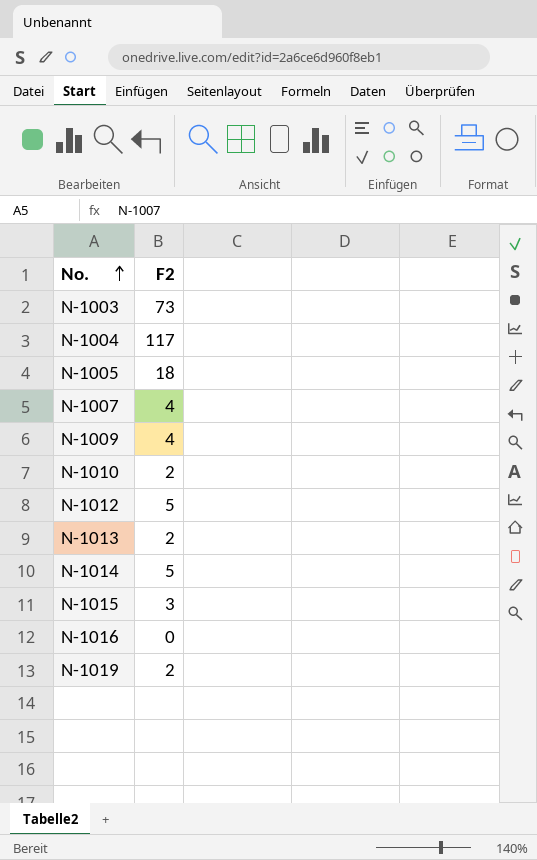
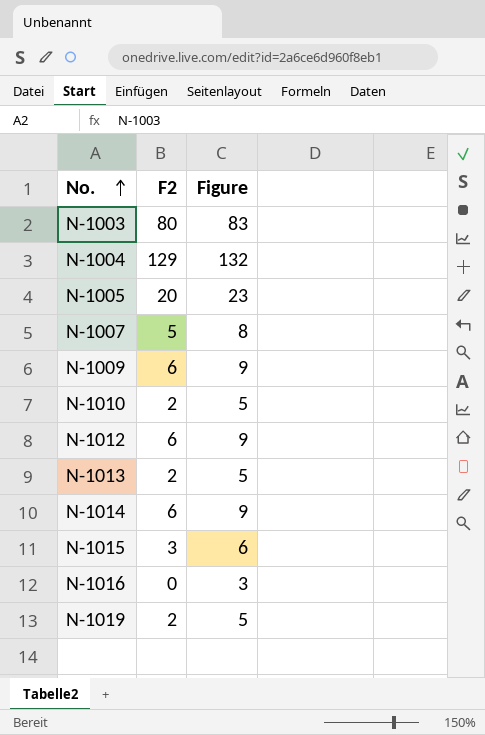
column Figure | formula: none -> [F2] + 3
N-1003 | F2: 73 -> 80
N-1004 | F2: 117 -> 129
N-1005 | F2: 18 -> 20
N-1007 | F2: 4 -> 5
N-1009 | F2: 4 -> 6
N-1012 | F2: 5 -> 6
N-1014 | F2: 5 -> 6

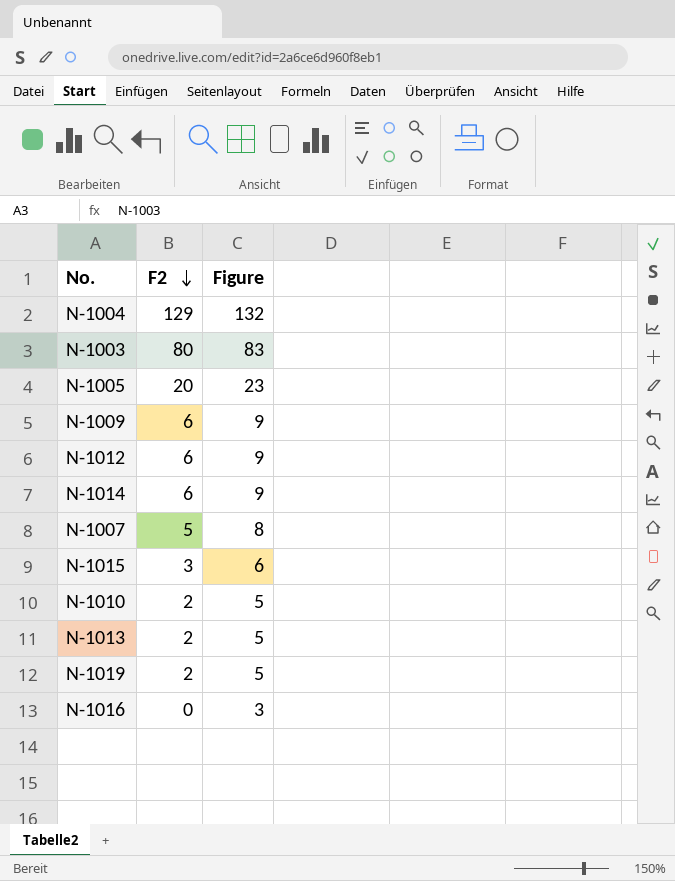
row order: No. ascending -> F2 descending

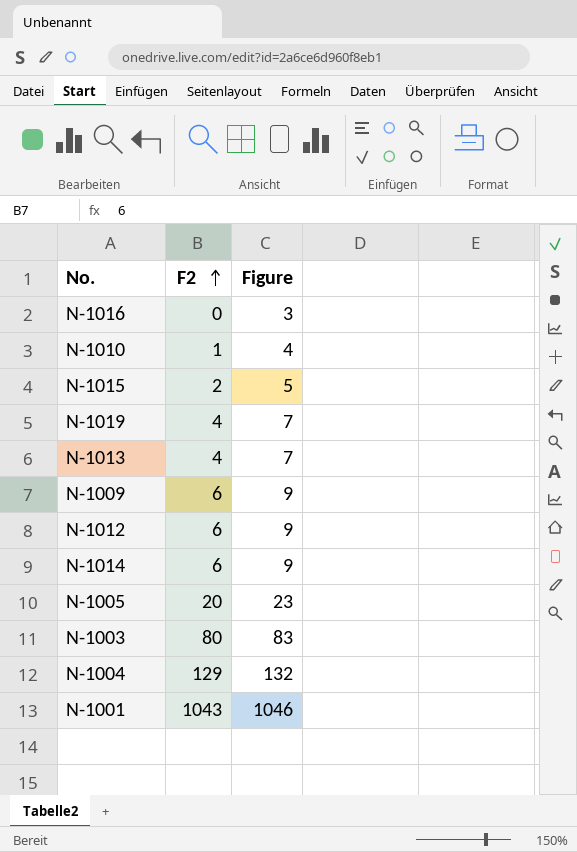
row order: F2 descending -> F2 ascending
row N-1007: 5 | 8 -> none
N-1010 | F2: 2 -> 1
N-1010 | Figure: 5 -> 4
N-1015 | F2: 3 -> 2
N-1015 | Figure: 6 -> 5
N-1019 | F2: 2 -> 4
N-1019 | Figure: 5 -> 7
N-1013 | F2: 2 -> 4
N-1013 | Figure: 5 -> 7
row N-1001: none -> 1043 | 1046

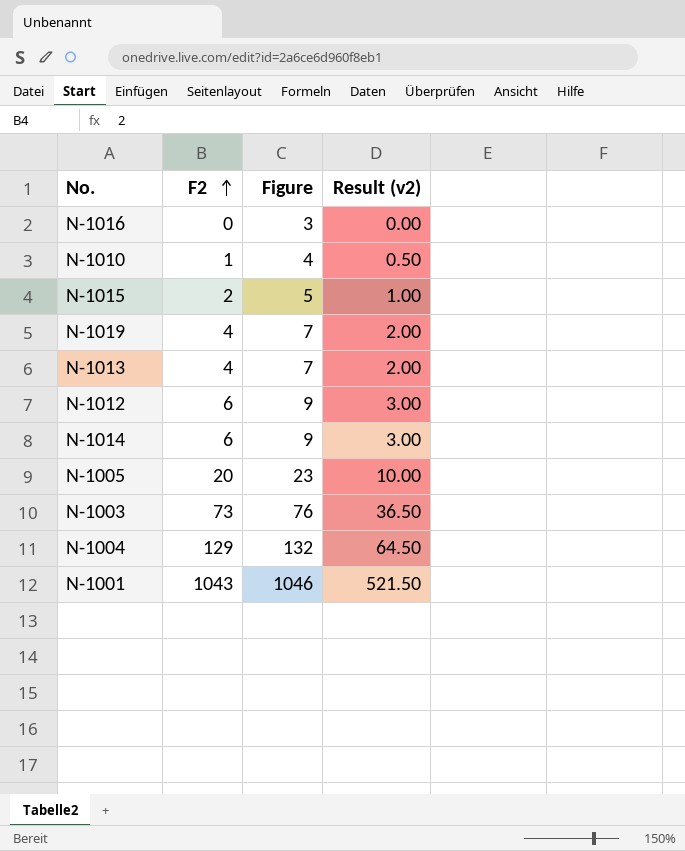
column Result (v2) | formula: none -> [F2] * 0.5
row N-1009: 6 | 9 -> none
N-1003 | F2: 80 -> 73
N-1003 | Figure: 83 -> 76

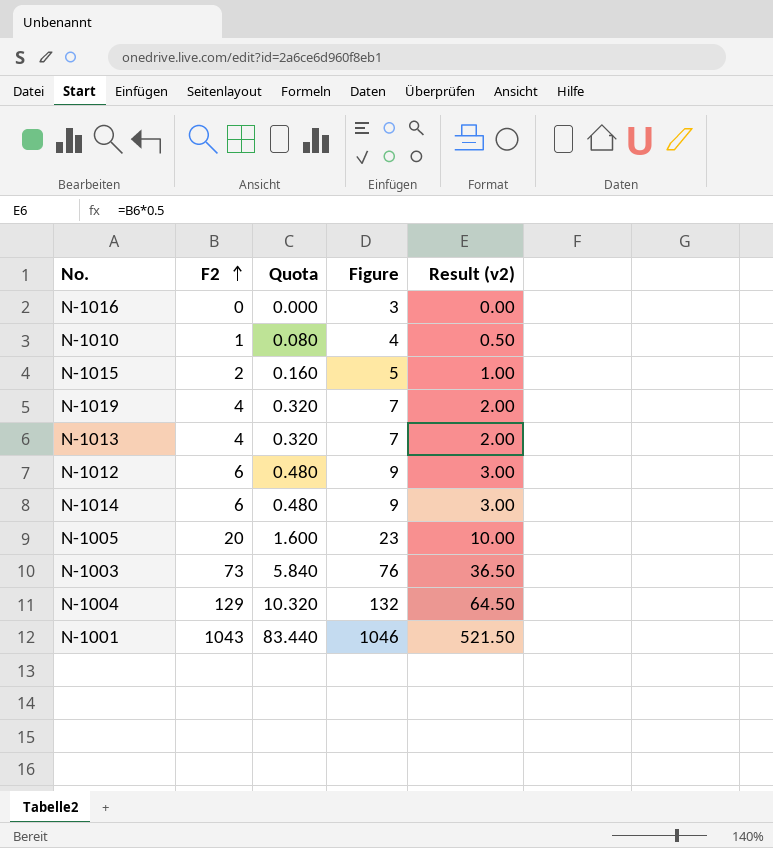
column Quota | formula: none -> [F2] * 0.08

